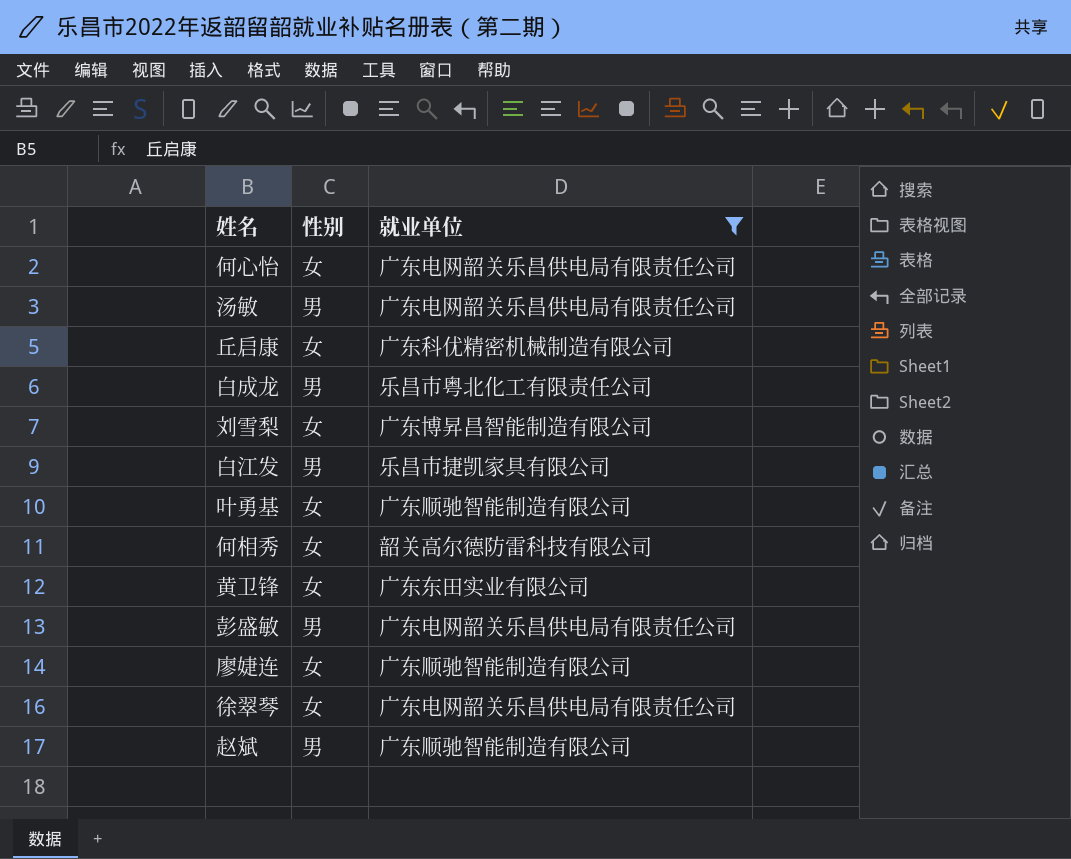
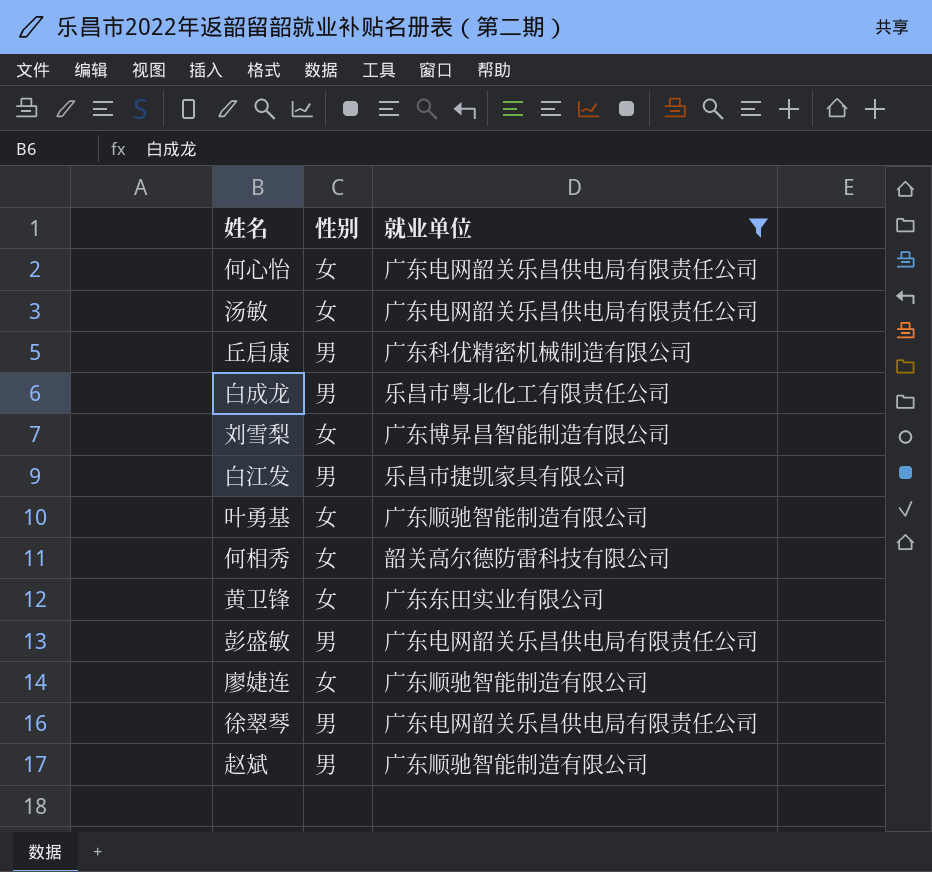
汤敏 | 性别: 男 -> 女
丘启康 | 性别: 女 -> 男
徐翠琴 | 性别: 女 -> 男

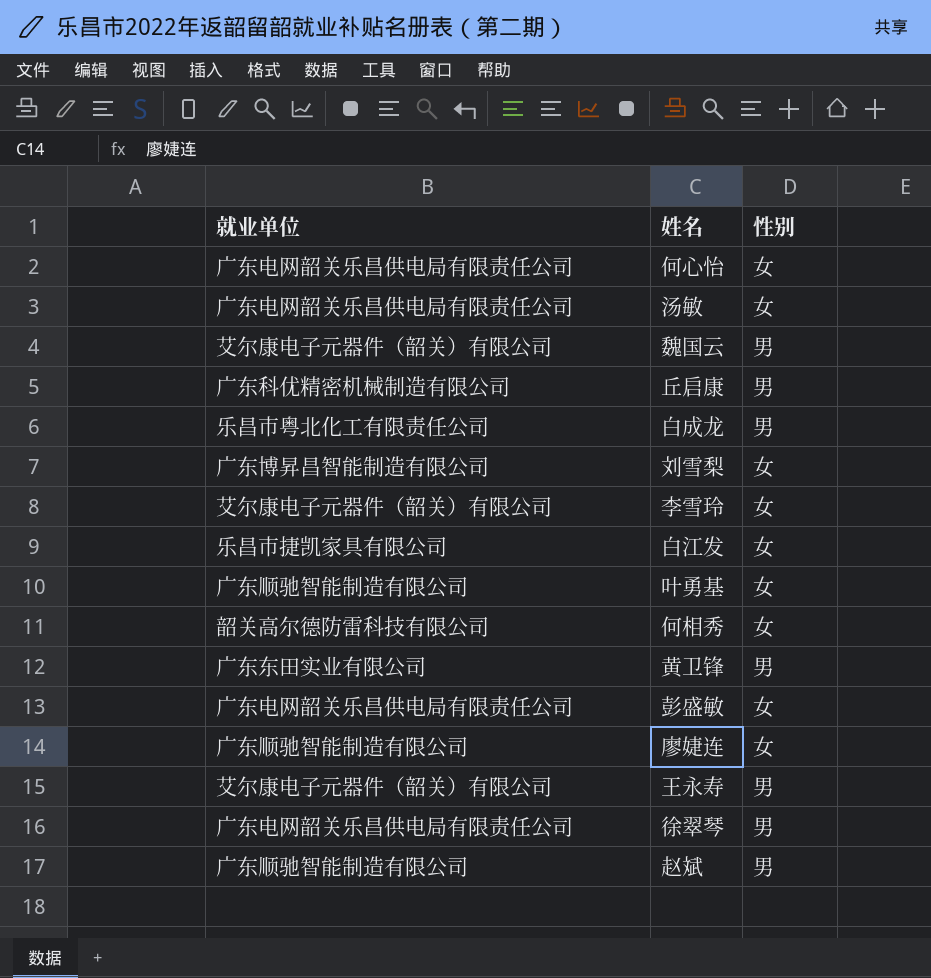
filter: 就业单位 != 艾尔康电子元器件（韶关）有限公司 -> none
column 就业单位 | position: 3 -> 1
白江发 | 性别: 男 -> 女
黄卫锋 | 性别: 女 -> 男
彭盛敏 | 性别: 男 -> 女

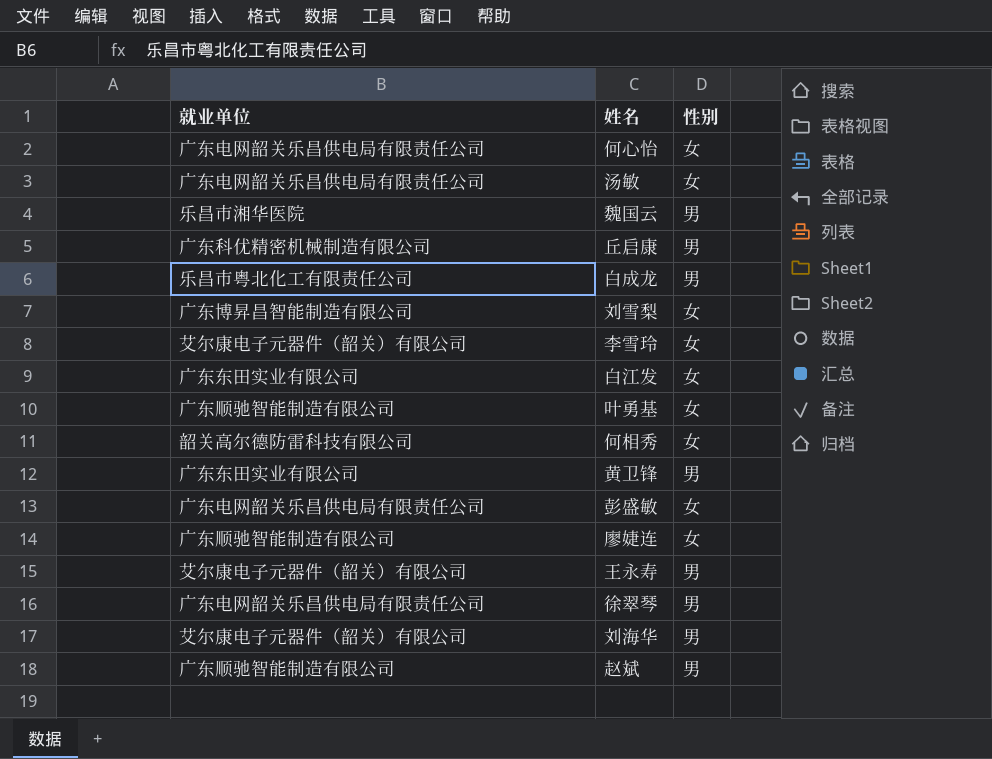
魏国云 | 就业单位: 艾尔康电子元器件（韶关）有限公司 -> 乐昌市湘华医院
白江发 | 就业单位: 乐昌市捷凯家具有限公司 -> 广东东田实业有限公司
row 刘海华: none -> 艾尔康电子元器件（韶关）有限公司 | 男

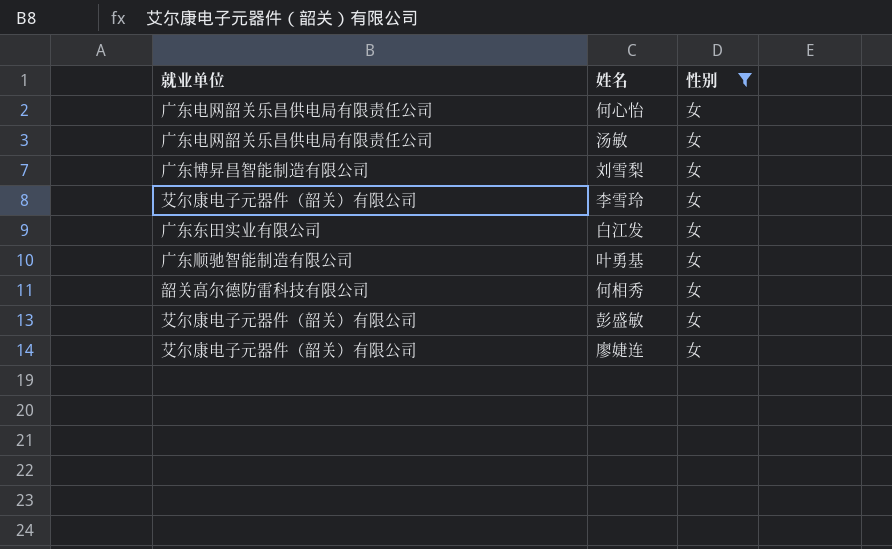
filter: none -> 性别 = 女
彭盛敏 | 就业单位: 广东电网韶关乐昌供电局有限责任公司 -> 艾尔康电子元器件（韶关）有限公司
廖婕连 | 就业单位: 广东顺驰智能制造有限公司 -> 艾尔康电子元器件（韶关）有限公司

